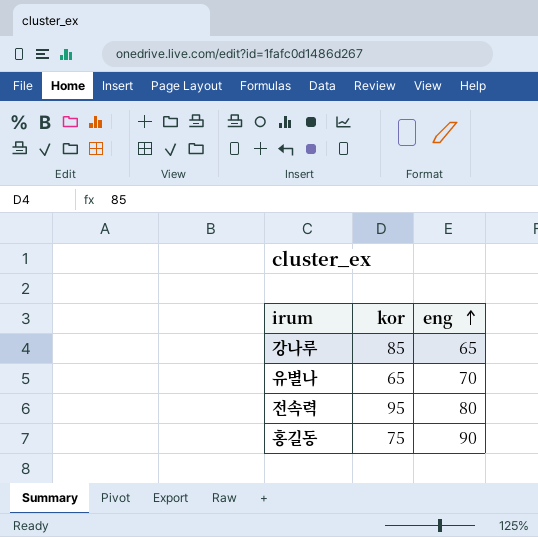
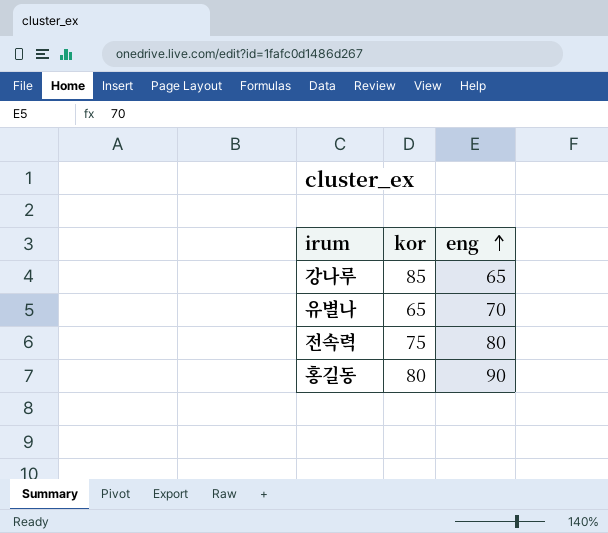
전속력 | kor: 95 -> 75
홍길동 | kor: 75 -> 80

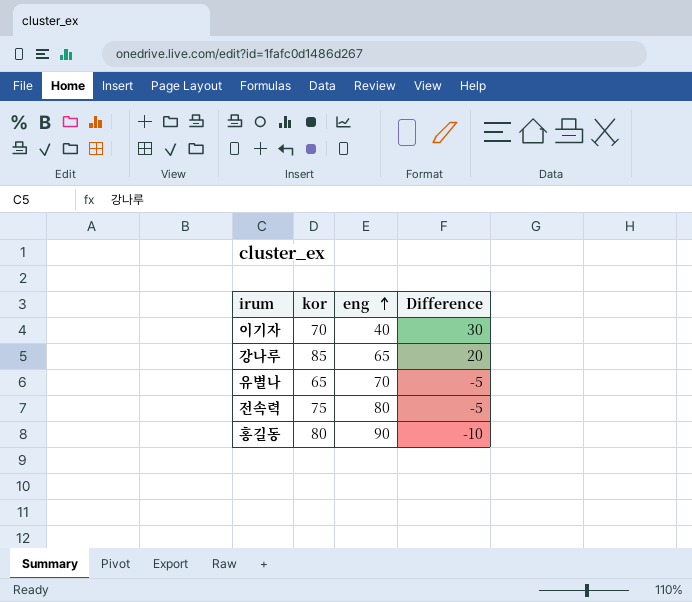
column Difference | formula: none -> [kor] - [eng]
row 이기자: none -> 70 | 40 | 30

